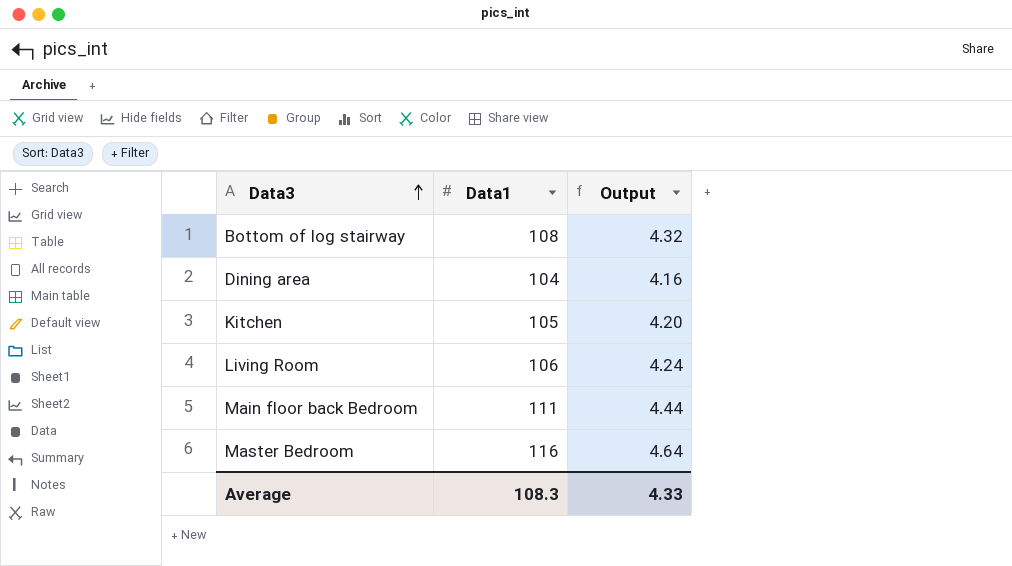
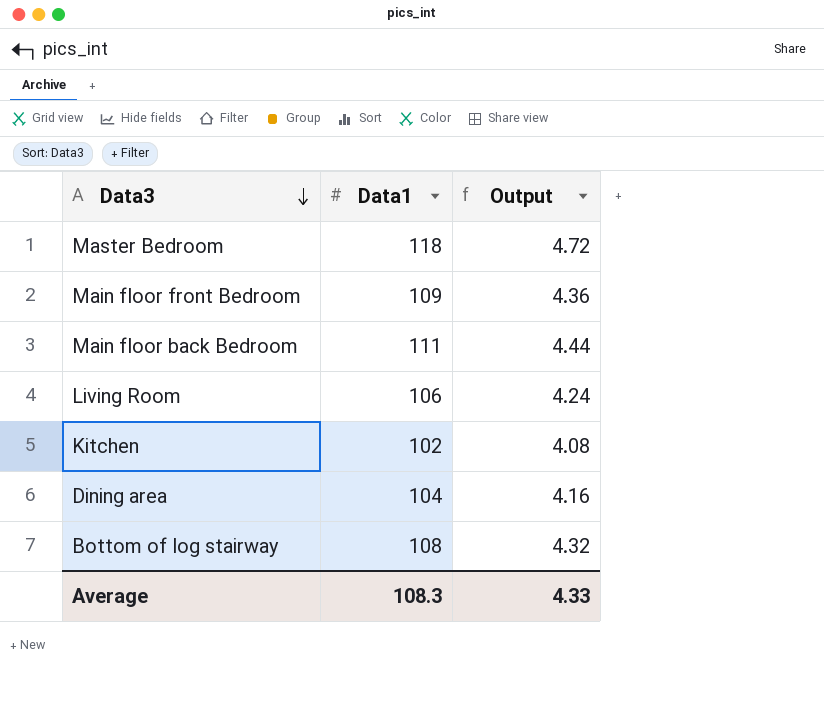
row order: Data3 ascending -> Data3 descending
Master Bedroom | Data1: 116 -> 118
Master Bedroom | Output: 4.64 -> 4.72
row Main floor front Bedroom: none -> 109 | 4.36
Kitchen | Data1: 105 -> 102
Kitchen | Output: 4.20 -> 4.08

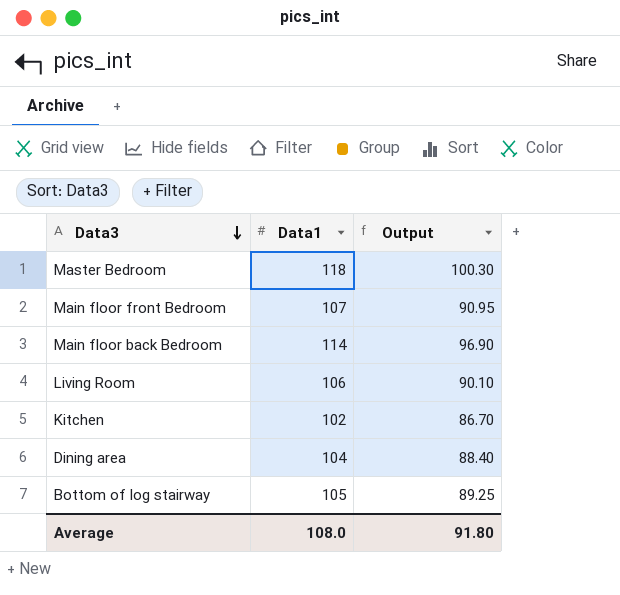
column Output | formula: [Data1] * 0.04 -> [Data1] * 0.85
Main floor front Bedroom | Data1: 109 -> 107
Main floor back Bedroom | Data1: 111 -> 114
Bottom of log stairway | Data1: 108 -> 105
Average | Data1: 108.3 -> 108.0
Average | Output: 4.33 -> 91.80

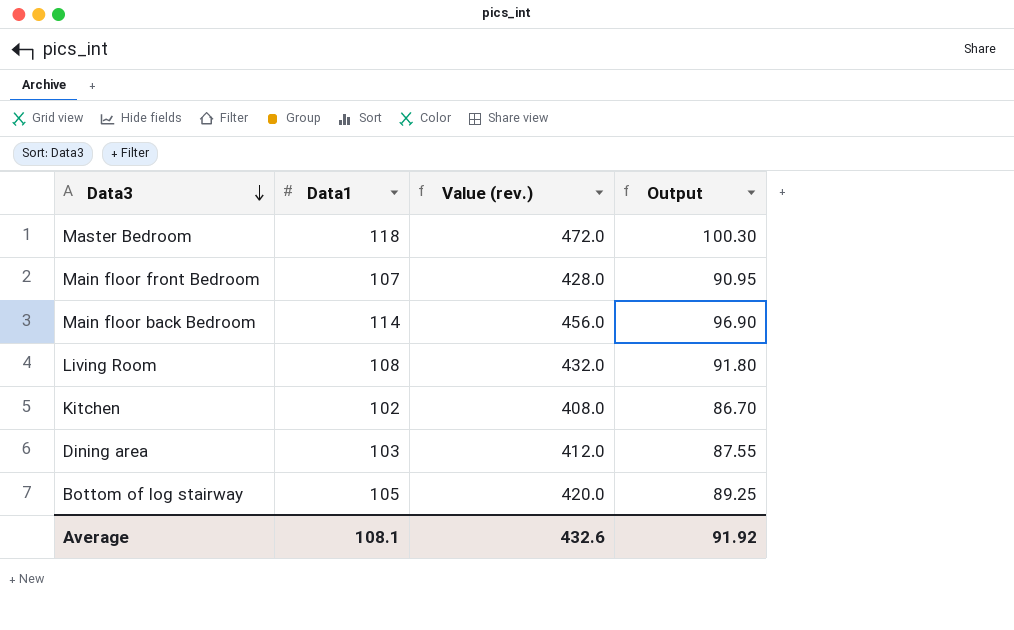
column Value (rev.) | formula: none -> [Data1] * 4
Living Room | Data1: 106 -> 108
Living Room | Output: 90.10 -> 91.80
Dining area | Data1: 104 -> 103
Dining area | Output: 88.40 -> 87.55
Average | Data1: 108.0 -> 108.1
Average | Output: 91.80 -> 91.92

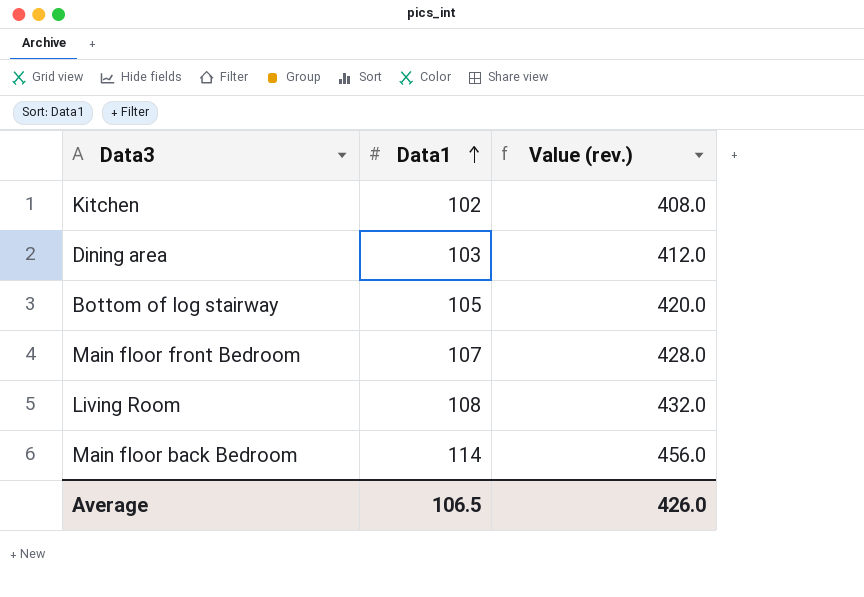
row order: Data3 descending -> Data1 ascending
column Output | formula: [Data1] * 0.85 -> none
row Master Bedroom: 118 | 472.0 | 100.30 -> none
Average | Data1: 108.1 -> 106.5
Average | Value (rev.): 432.6 -> 426.0

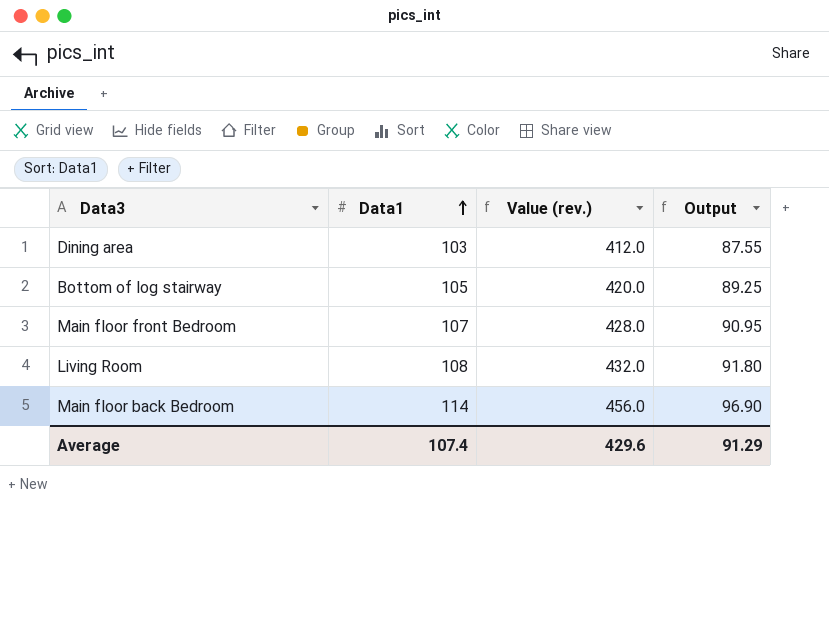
column Output | formula: none -> [Data1] * 0.85
row Kitchen: 102 | 408.0 -> none
Average | Data1: 106.5 -> 107.4
Average | Value (rev.): 426.0 -> 429.6

